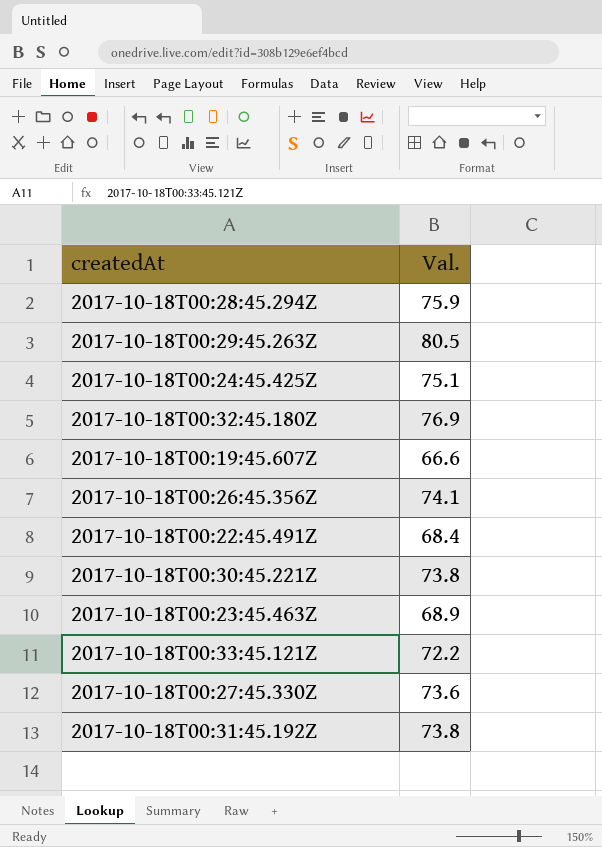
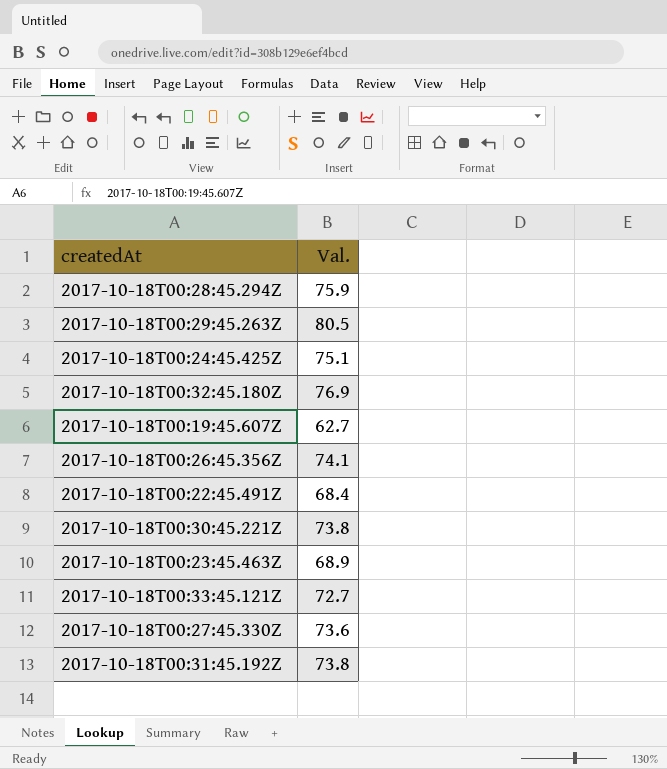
2017-10-18T00:19:45.607Z | Val.: 66.6 -> 62.7
2017-10-18T00:33:45.121Z | Val.: 72.2 -> 72.7

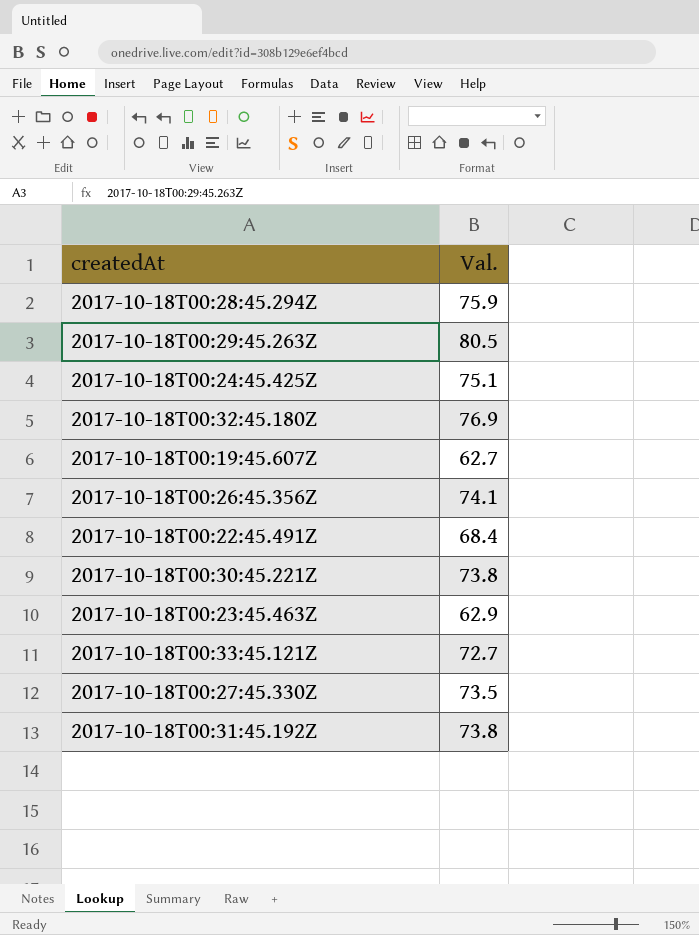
2017-10-18T00:23:45.463Z | Val.: 68.9 -> 62.9
2017-10-18T00:27:45.330Z | Val.: 73.6 -> 73.5

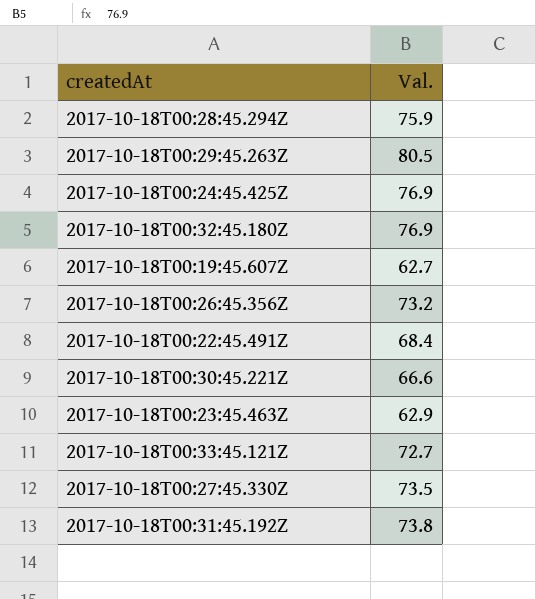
2017-10-18T00:24:45.425Z | Val.: 75.1 -> 76.9
2017-10-18T00:26:45.356Z | Val.: 74.1 -> 73.2
2017-10-18T00:30:45.221Z | Val.: 73.8 -> 66.6

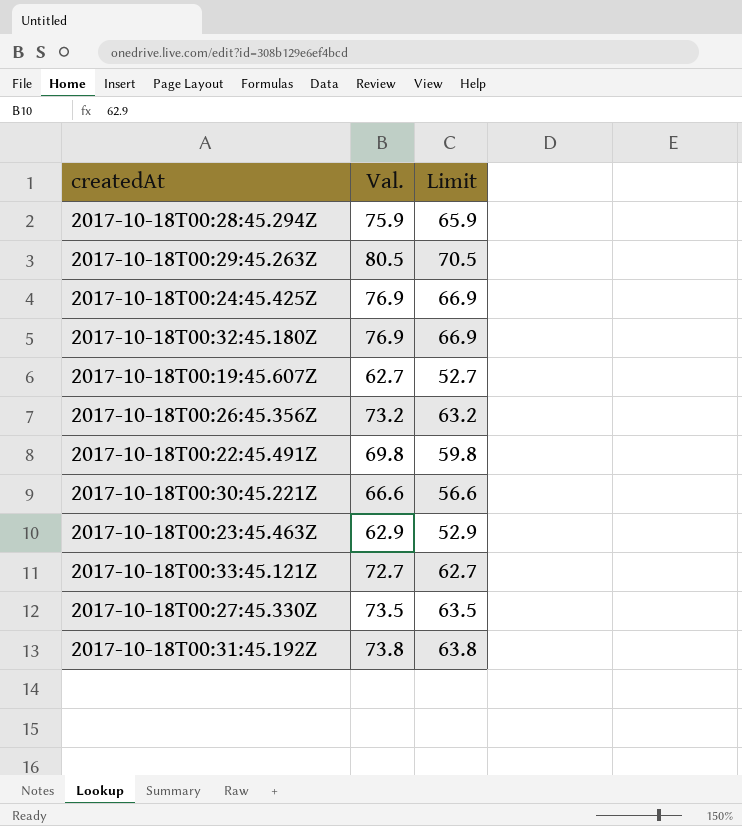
column Limit | formula: none -> [Val.] - 10
2017-10-18T00:22:45.491Z | Val.: 68.4 -> 69.8

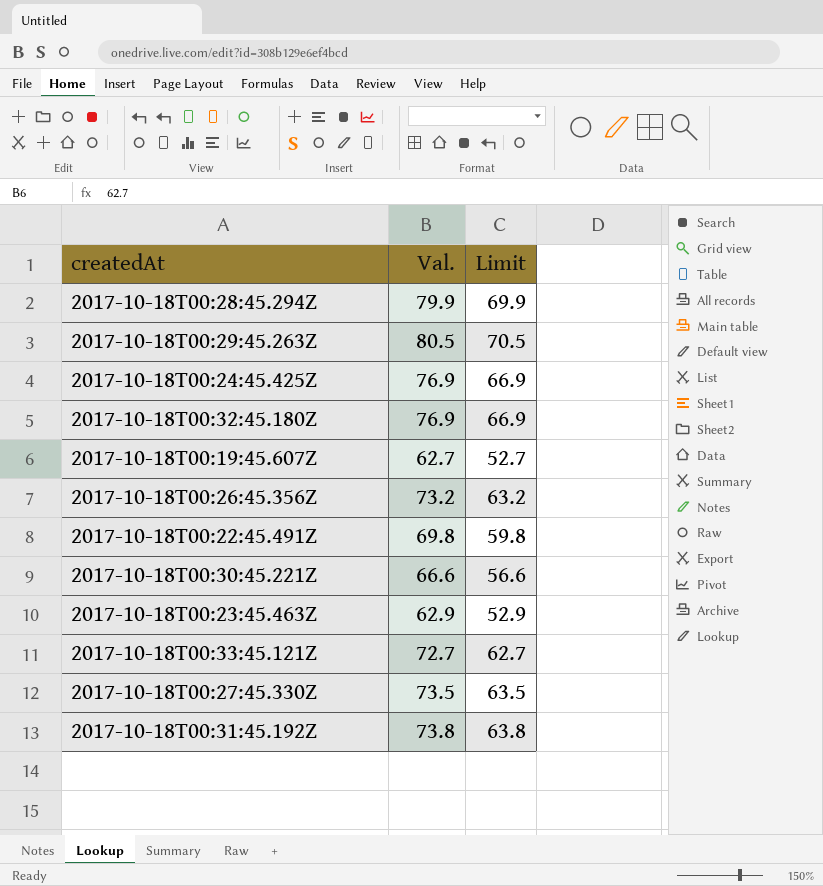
2017-10-18T00:28:45.294Z | Val.: 75.9 -> 79.9
2017-10-18T00:28:45.294Z | Limit: 65.9 -> 69.9

